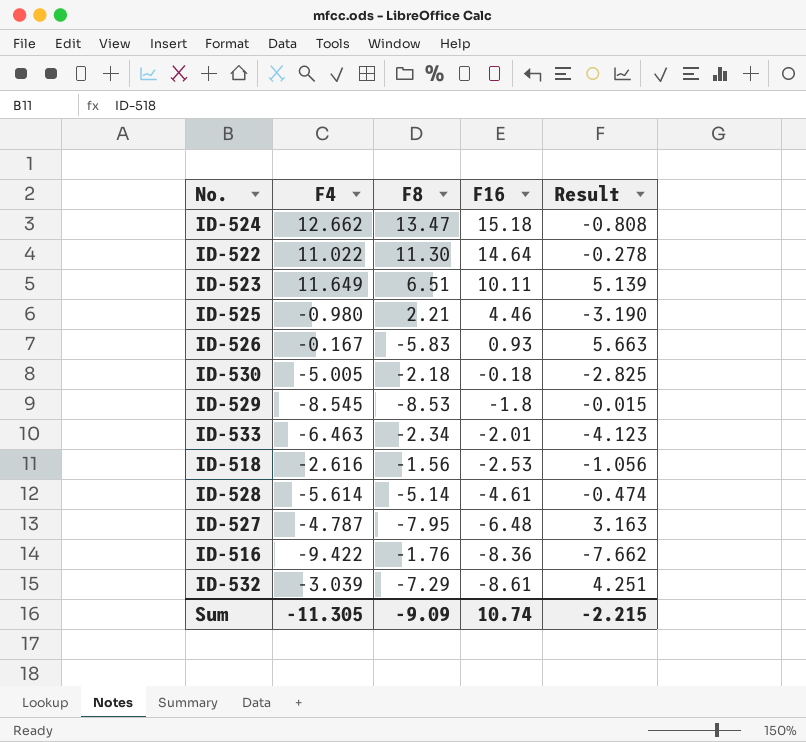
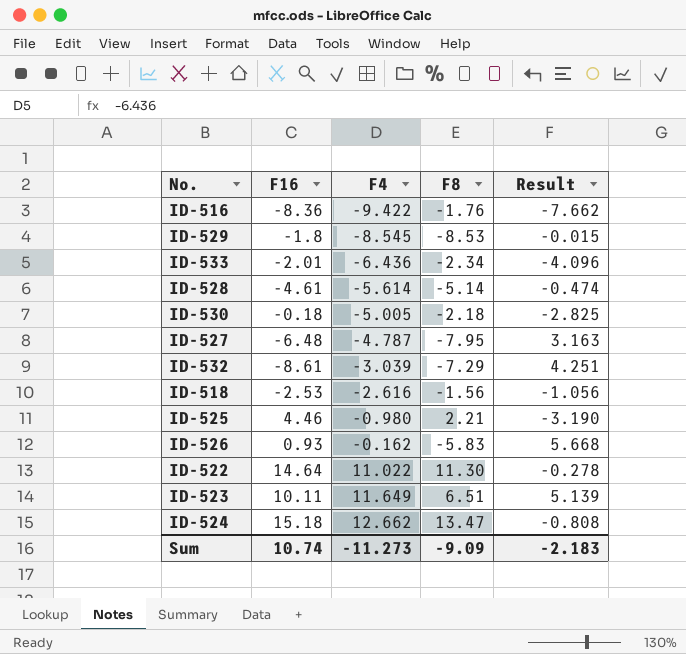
row order: F16 descending -> F4 ascending
column F16 | position: 4 -> 2
ID-533 | F4: -6.463 -> -6.436
ID-533 | Result: -4.123 -> -4.096
ID-526 | F4: -0.167 -> -0.162
ID-526 | Result: 5.663 -> 5.668
Sum | F4: -11.305 -> -11.273
Sum | Result: -2.215 -> -2.183

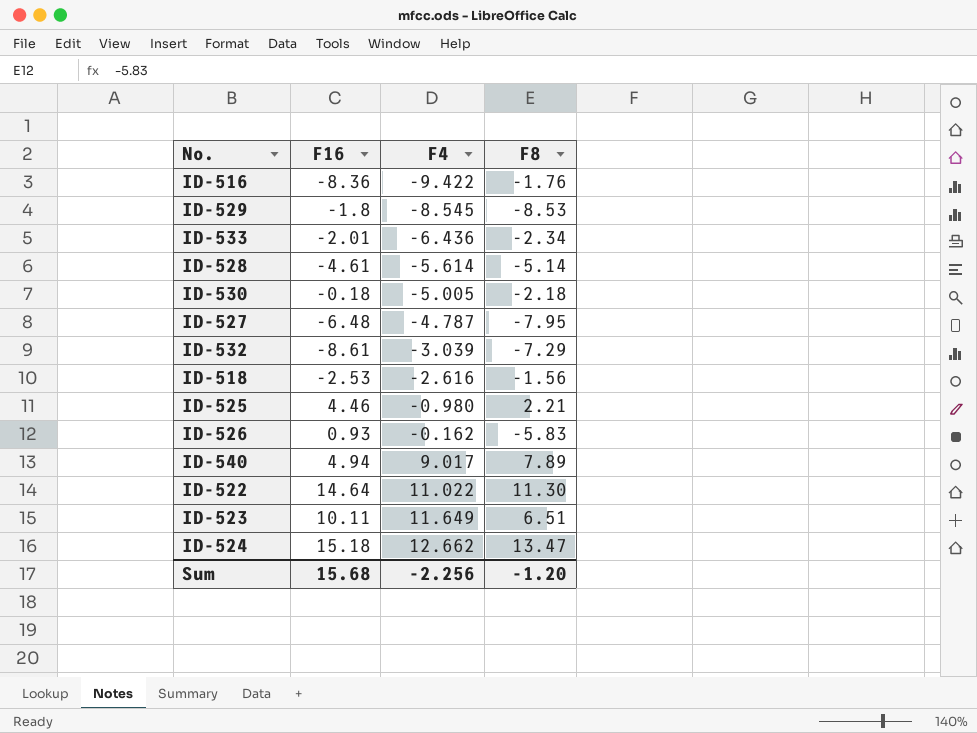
column Result | formula: [F4] - [F8] -> none
row ID-540: none -> 4.94 | 9.017 | 7.89
Sum | F16: 10.74 -> 15.68
Sum | F4: -11.273 -> -2.256
Sum | F8: -9.09 -> -1.20

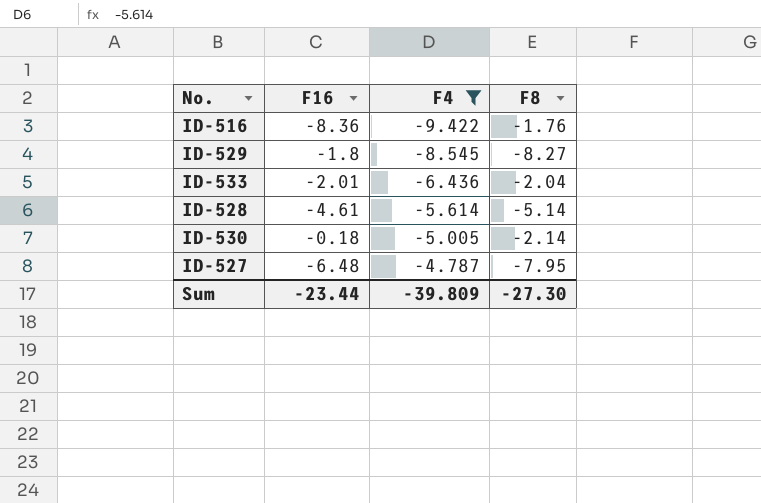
filter: none -> F4 <= -4.787
ID-529 | F8: -8.53 -> -8.27
ID-533 | F8: -2.34 -> -2.04
ID-530 | F8: -2.18 -> -2.14
Sum | F16: 15.68 -> -23.44
Sum | F4: -2.256 -> -39.809
Sum | F8: -1.20 -> -27.30

